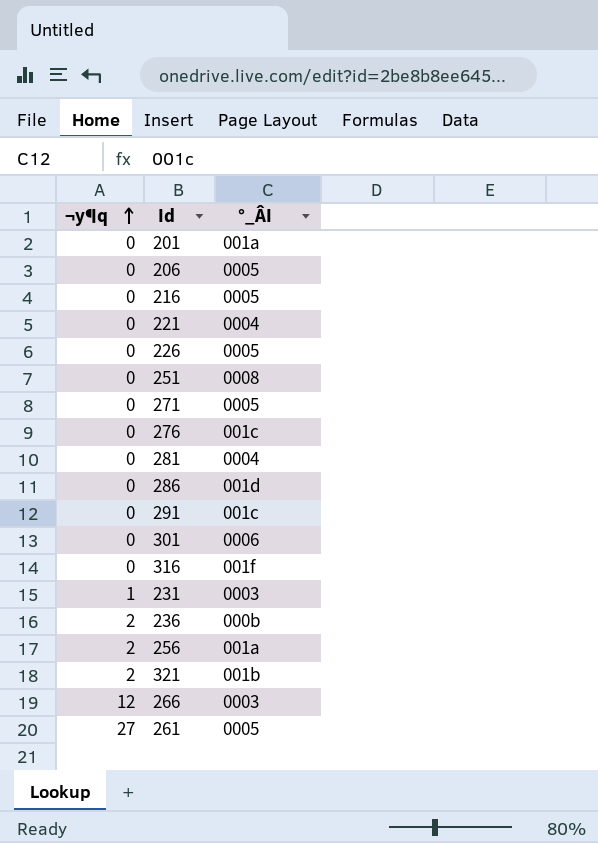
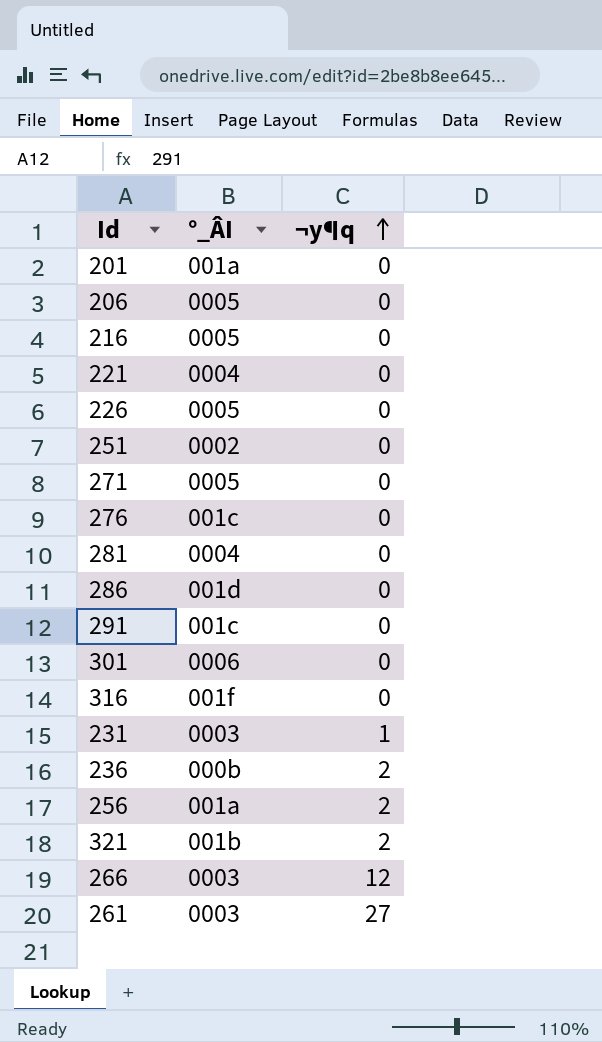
column ¬y¶q | position: 1 -> 3
251 | °_ÂI: 0008 -> 0002
261 | °_ÂI: 0005 -> 0003

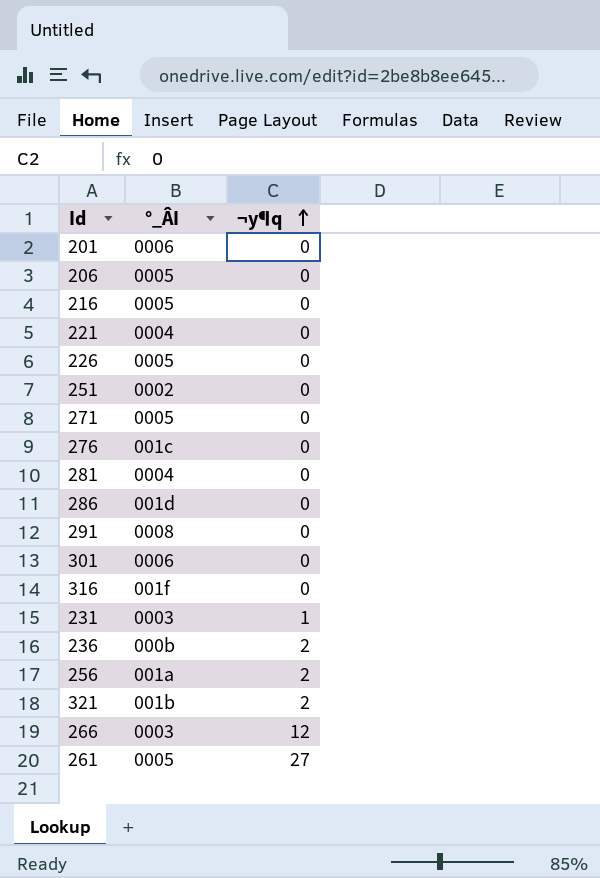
201 | °_ÂI: 001a -> 0006
291 | °_ÂI: 001c -> 0008
261 | °_ÂI: 0003 -> 0005

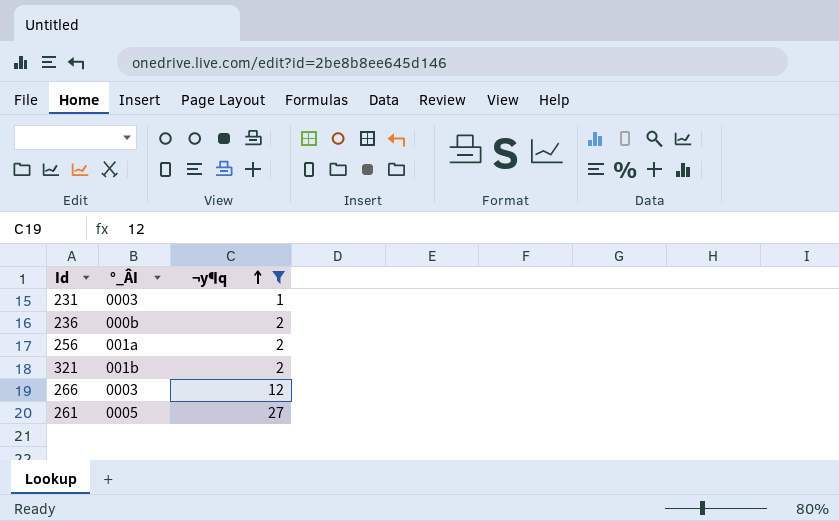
filter: none -> ¬y¶q != 0

